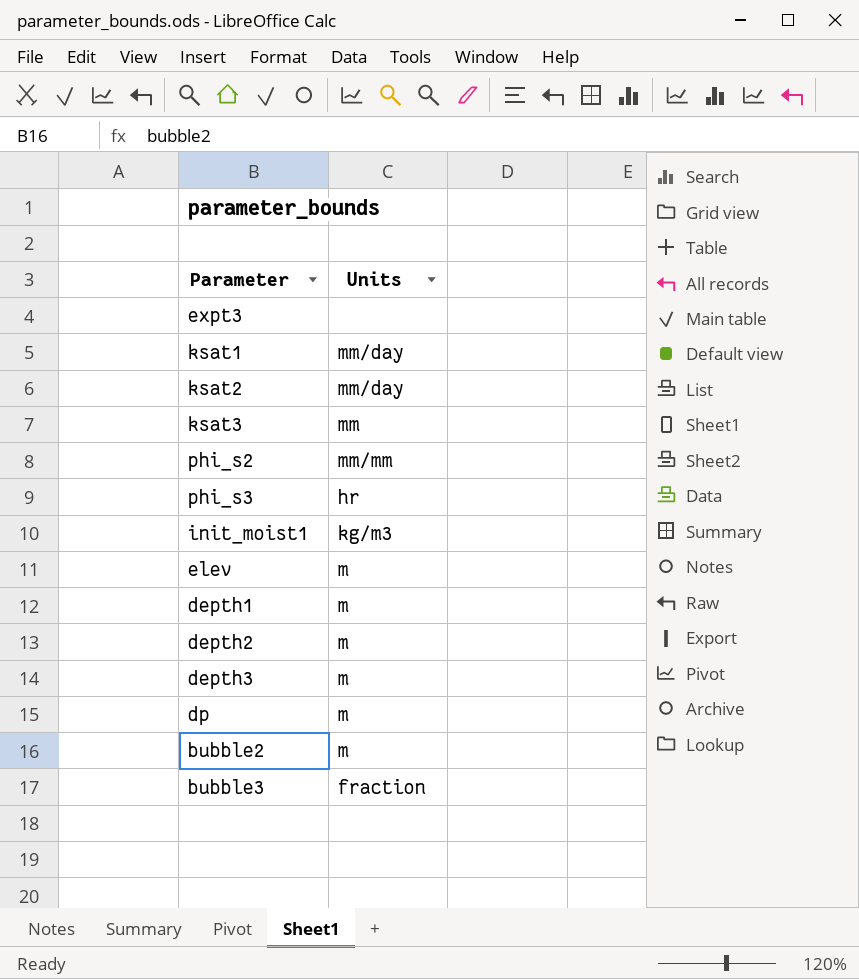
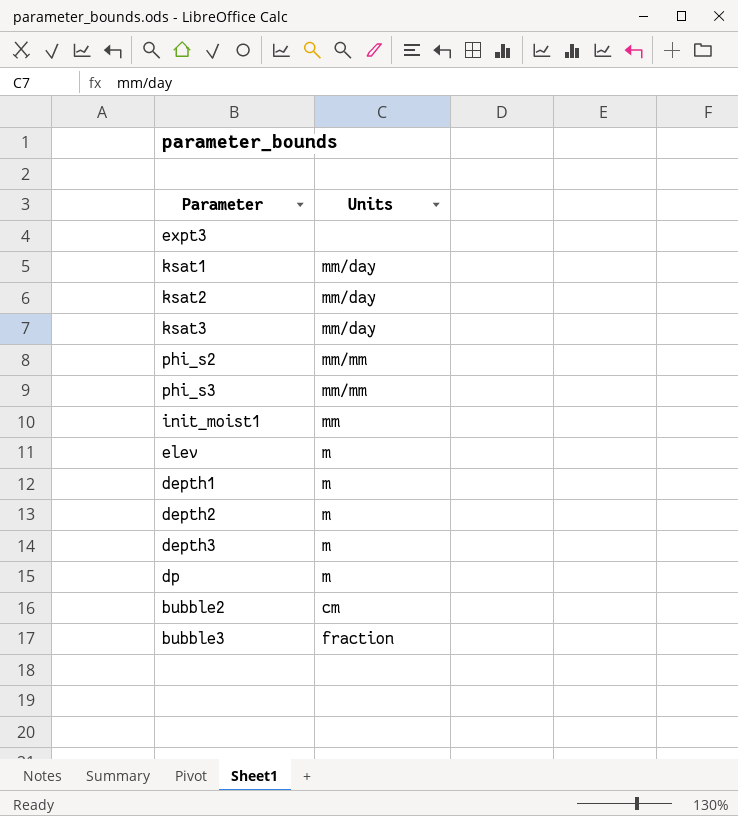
ksat3 | Units: mm -> mm/day
phi_s3 | Units: hr -> mm/mm
init_moist1 | Units: kg/m3 -> mm
bubble2 | Units: m -> cm

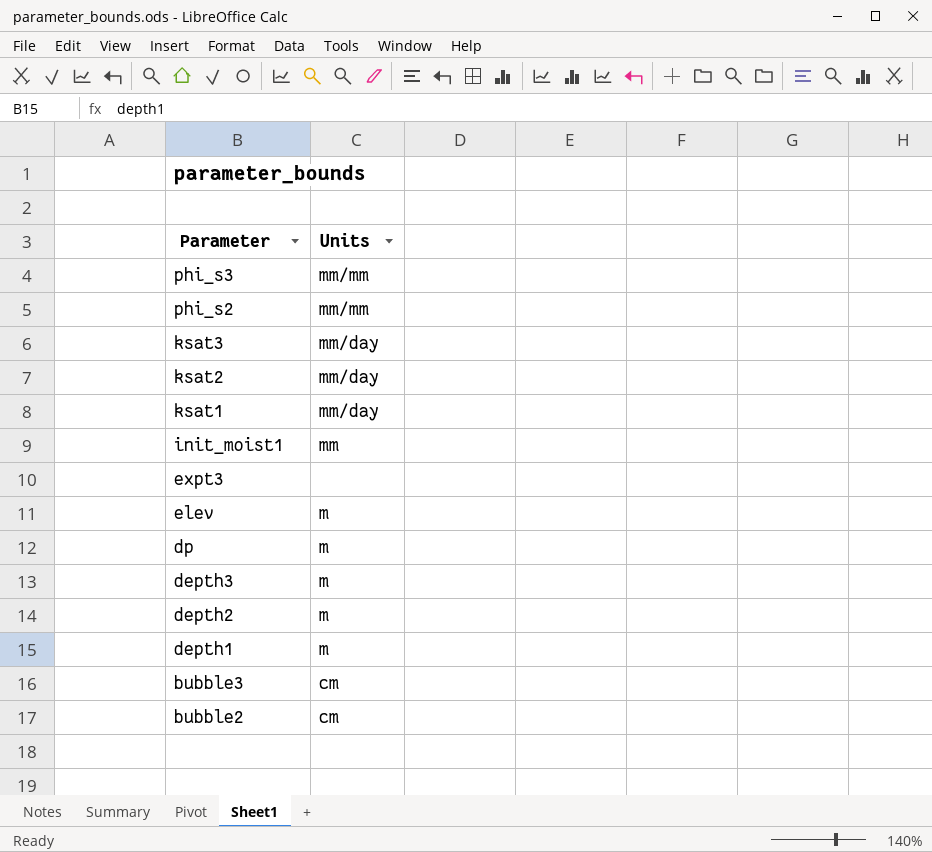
row order: none -> Parameter descending
bubble3 | Units: fraction -> cm

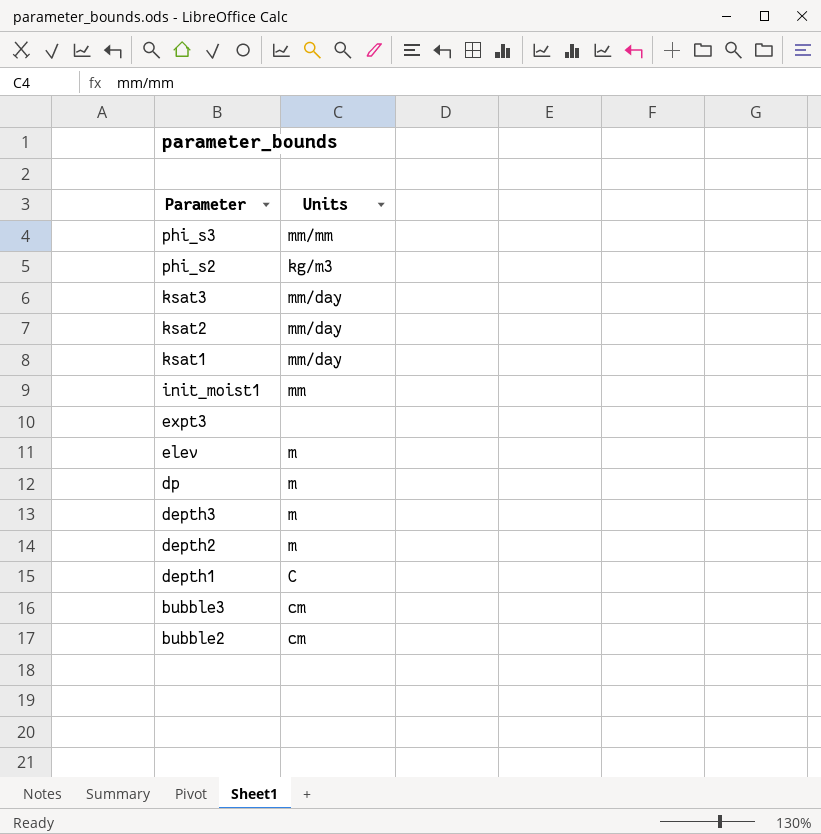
phi_s2 | Units: mm/mm -> kg/m3
depth1 | Units: m -> C

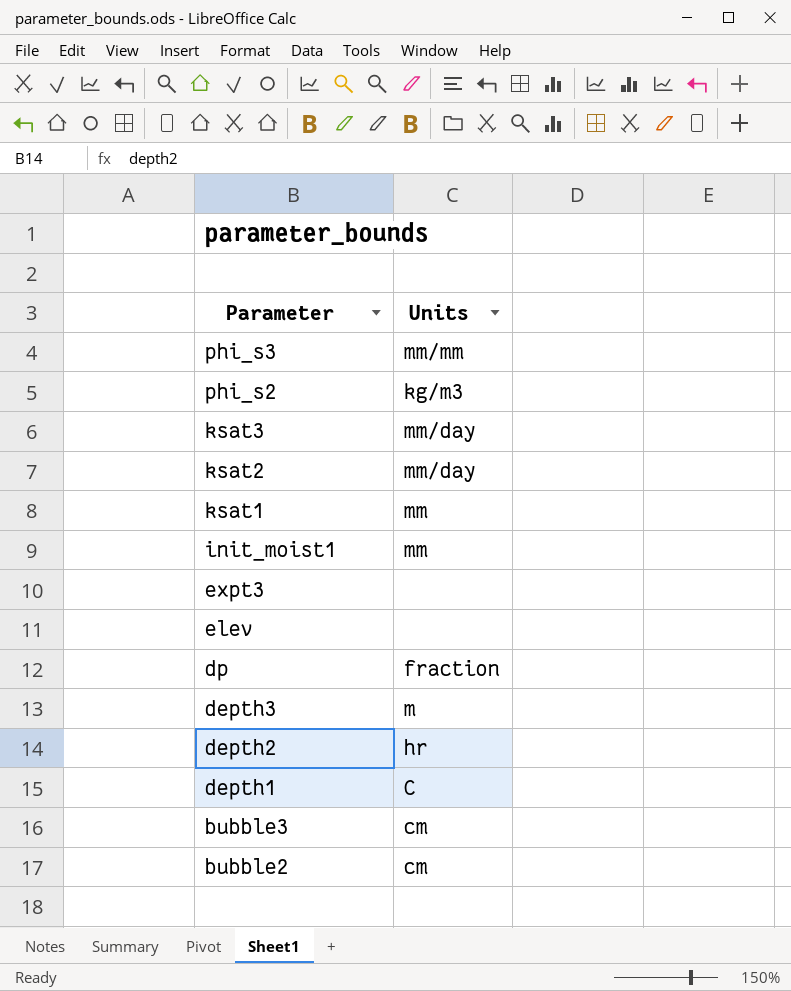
ksat1 | Units: mm/day -> mm
elev | Units: m -> none
dp | Units: m -> fraction
depth2 | Units: m -> hr

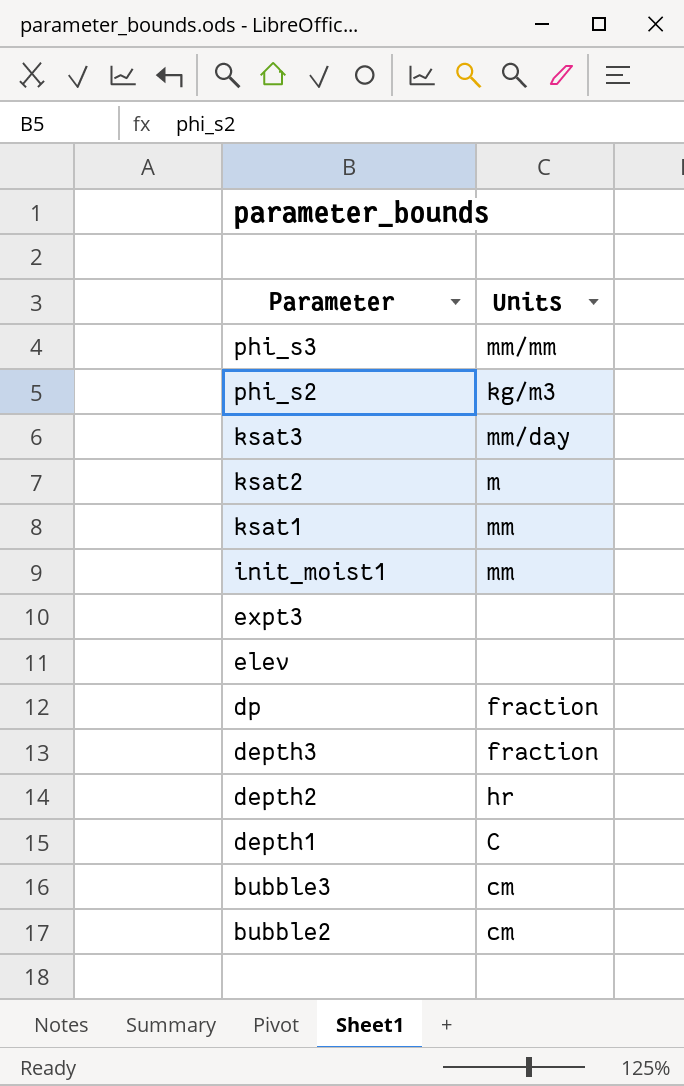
ksat2 | Units: mm/day -> m
depth3 | Units: m -> fraction

